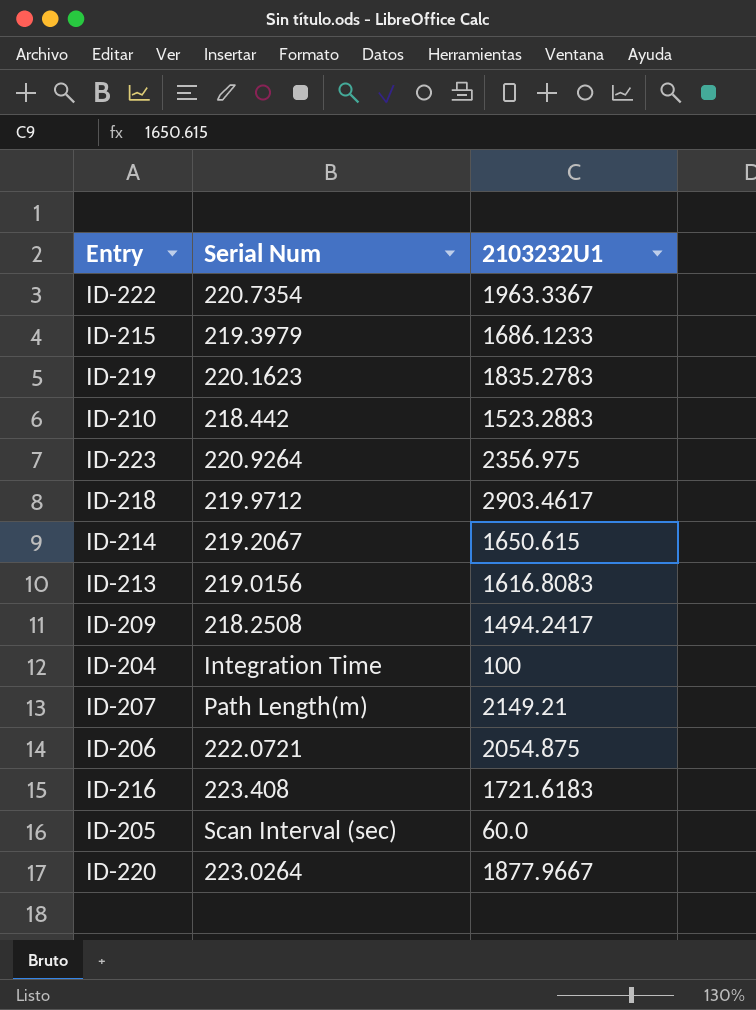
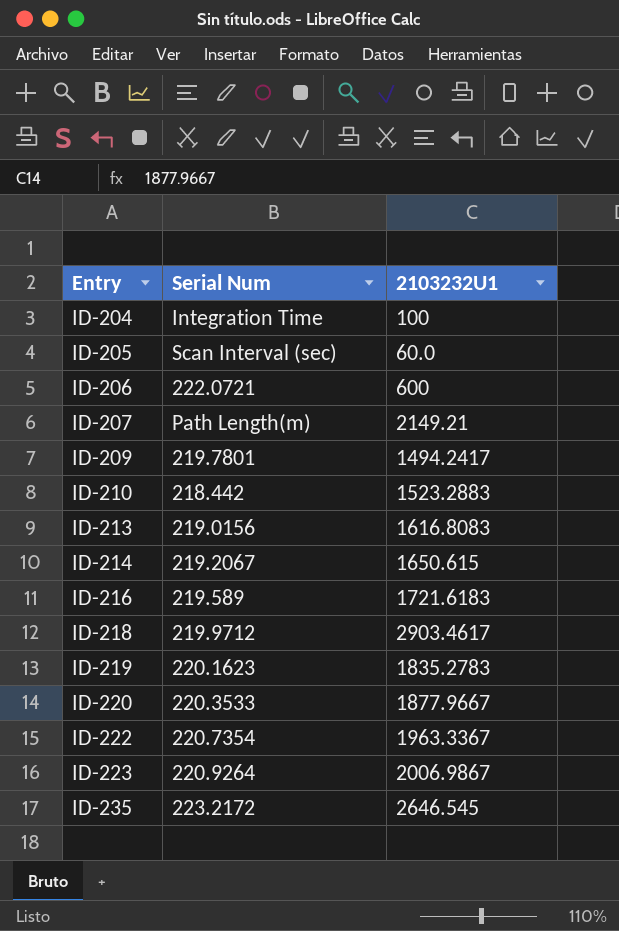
row order: none -> Entry ascending
row ID-215: 219.3979 | 1686.1233 -> none
ID-206 | 2103232U1: 2054.875 -> 600
ID-209 | Serial Num: 218.2508 -> 219.7801
ID-216 | Serial Num: 223.408 -> 219.589
ID-220 | Serial Num: 223.0264 -> 220.3533
ID-223 | 2103232U1: 2356.975 -> 2006.9867
row ID-235: none -> 223.2172 | 2646.545

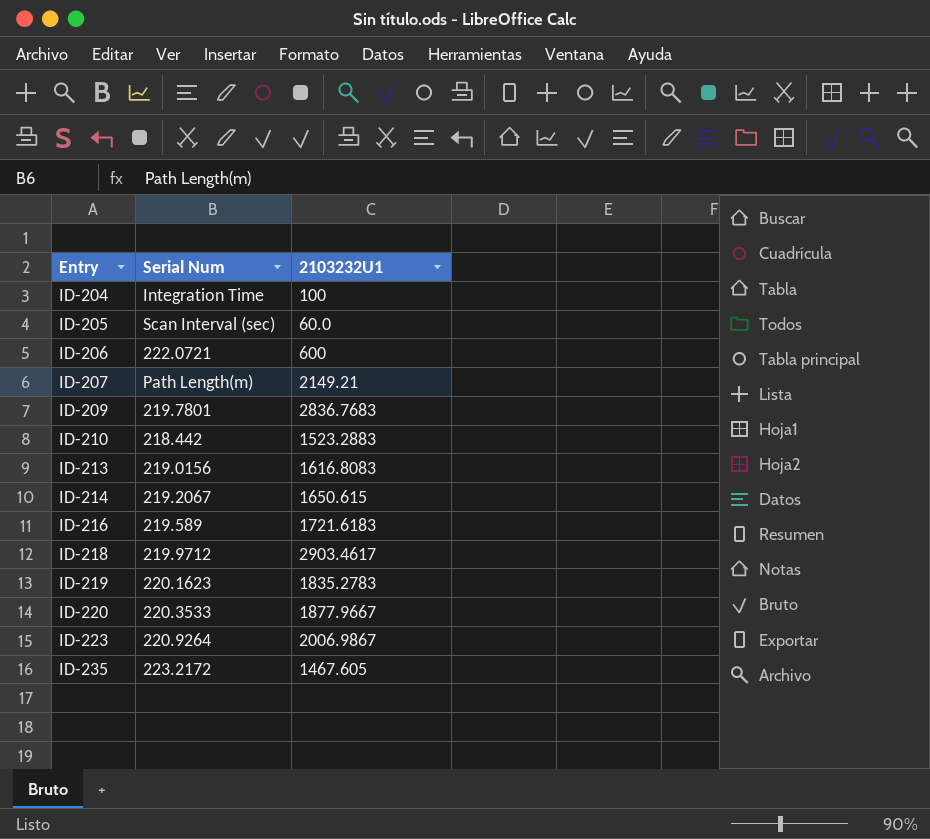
row ID-222: 220.7354 | 1963.3367 -> none
ID-209 | 2103232U1: 1494.2417 -> 2836.7683
ID-235 | 2103232U1: 2646.545 -> 1467.605

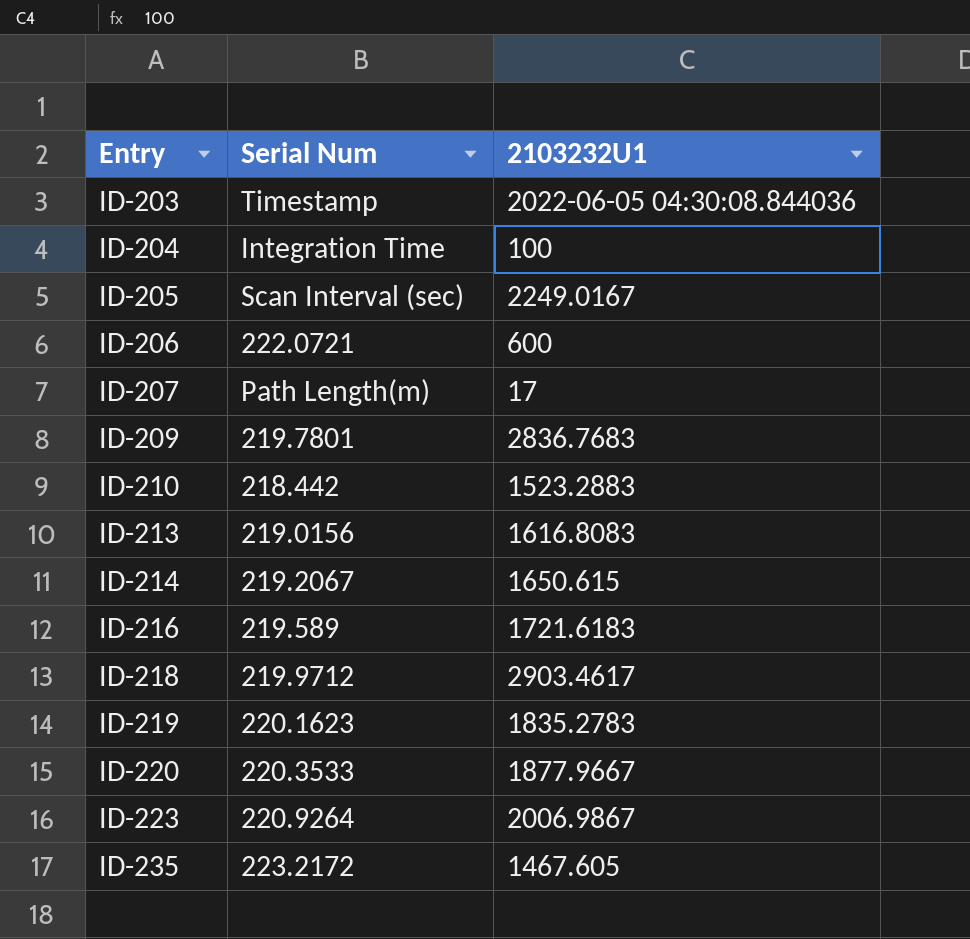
row ID-203: none -> Timestamp | 2022-06-05 04:30:08.844036
ID-205 | 2103232U1: 60.0 -> 2249.0167
ID-207 | 2103232U1: 2149.21 -> 17

